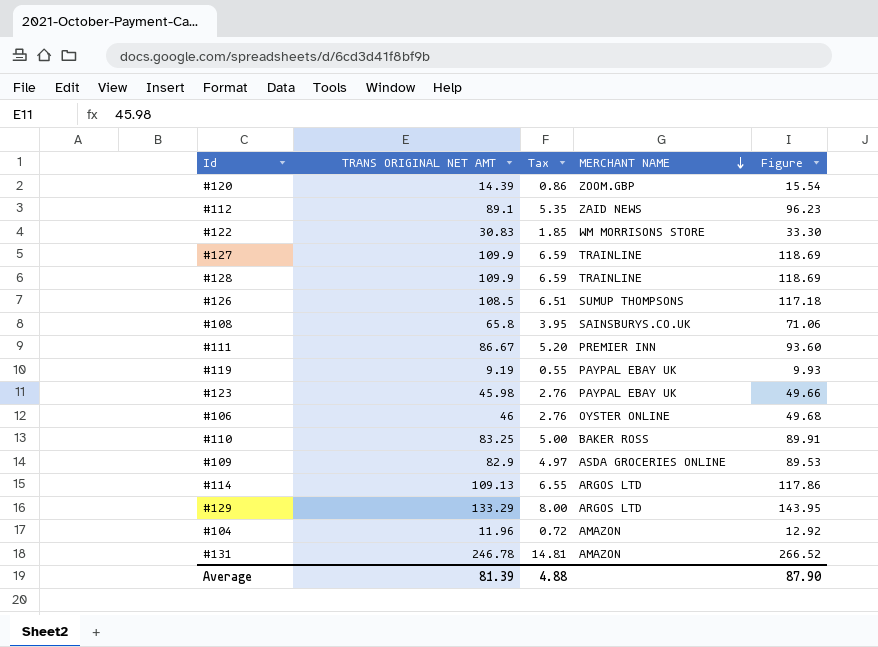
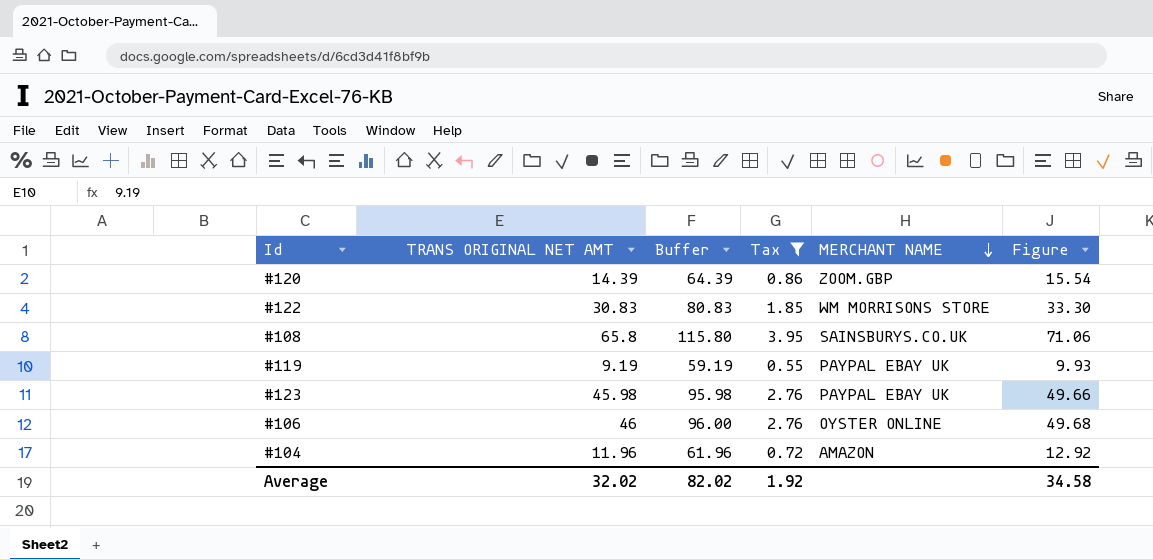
filter: none -> Tax <= 3.95
column Buffer | formula: none -> [TRANS ORIGINAL NET AMT] + 50
Average | TRANS ORIGINAL NET AMT: 81.39 -> 32.02
Average | Tax: 4.88 -> 1.92
Average | Figure: 87.90 -> 34.58

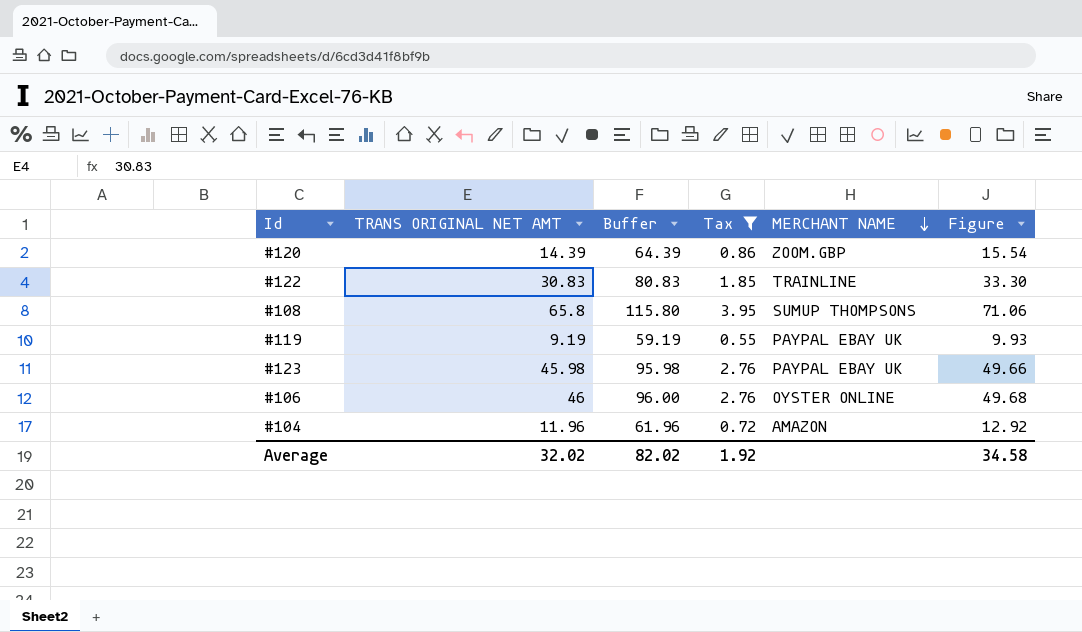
#122 | MERCHANT NAME: WM MORRISONS STORE -> TRAINLINE
#108 | MERCHANT NAME: SAINSBURYS.CO.UK -> SUMUP THOMPSONS

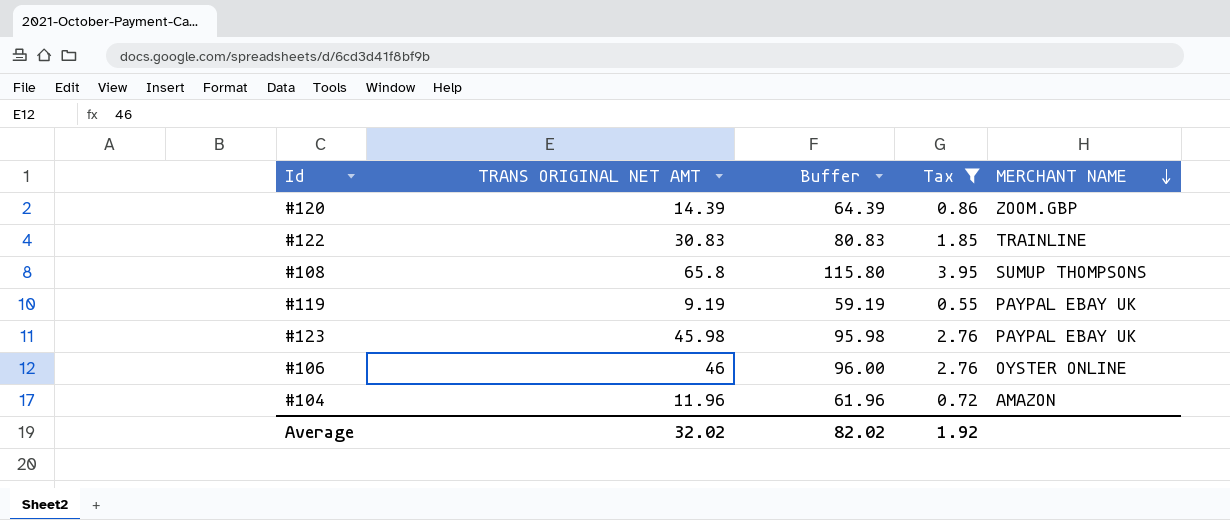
column Figure | formula: [TRANS ORIGINAL NET AMT] * 1.08 -> none

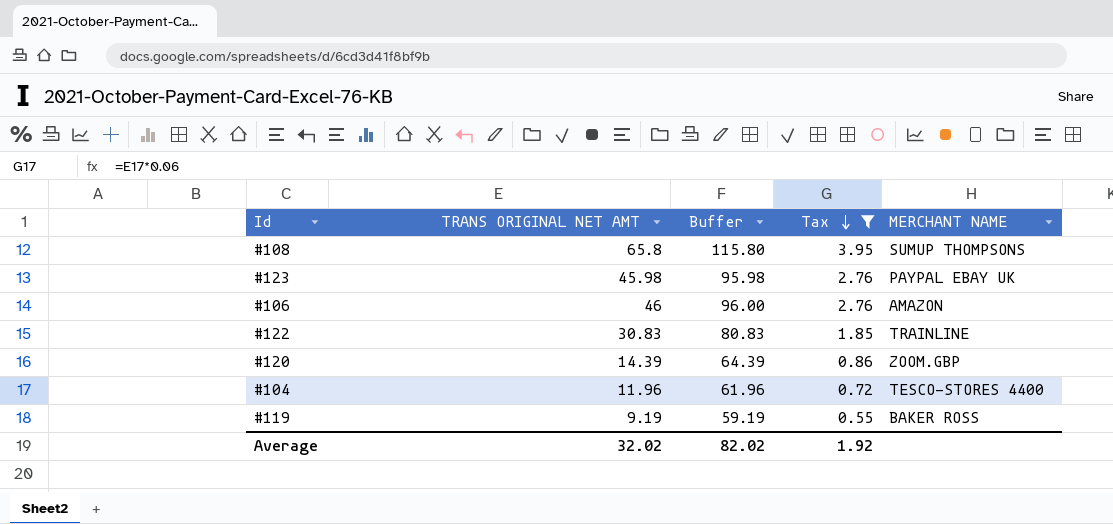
row order: MERCHANT NAME descending -> Tax descending
#106 | MERCHANT NAME: OYSTER ONLINE -> AMAZON
#104 | MERCHANT NAME: AMAZON -> TESCO-STORES 4400
#119 | MERCHANT NAME: PAYPAL EBAY UK -> BAKER ROSS

